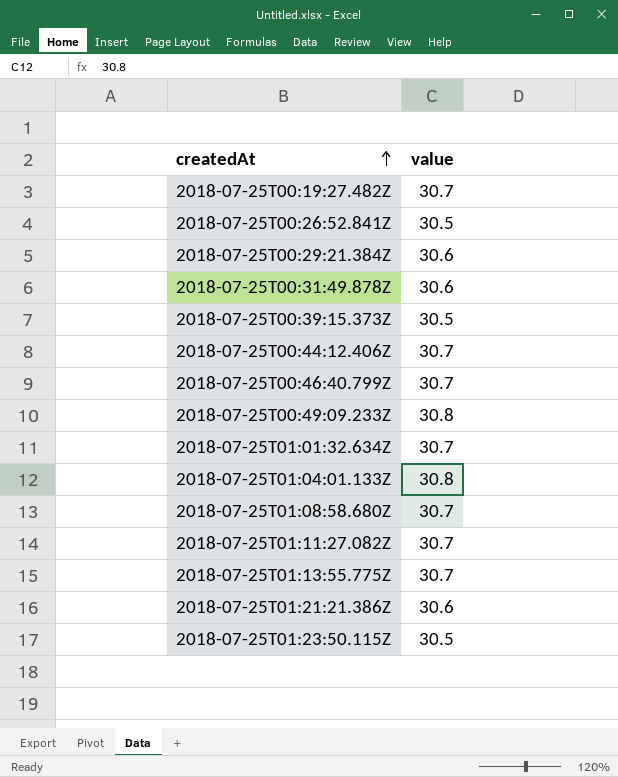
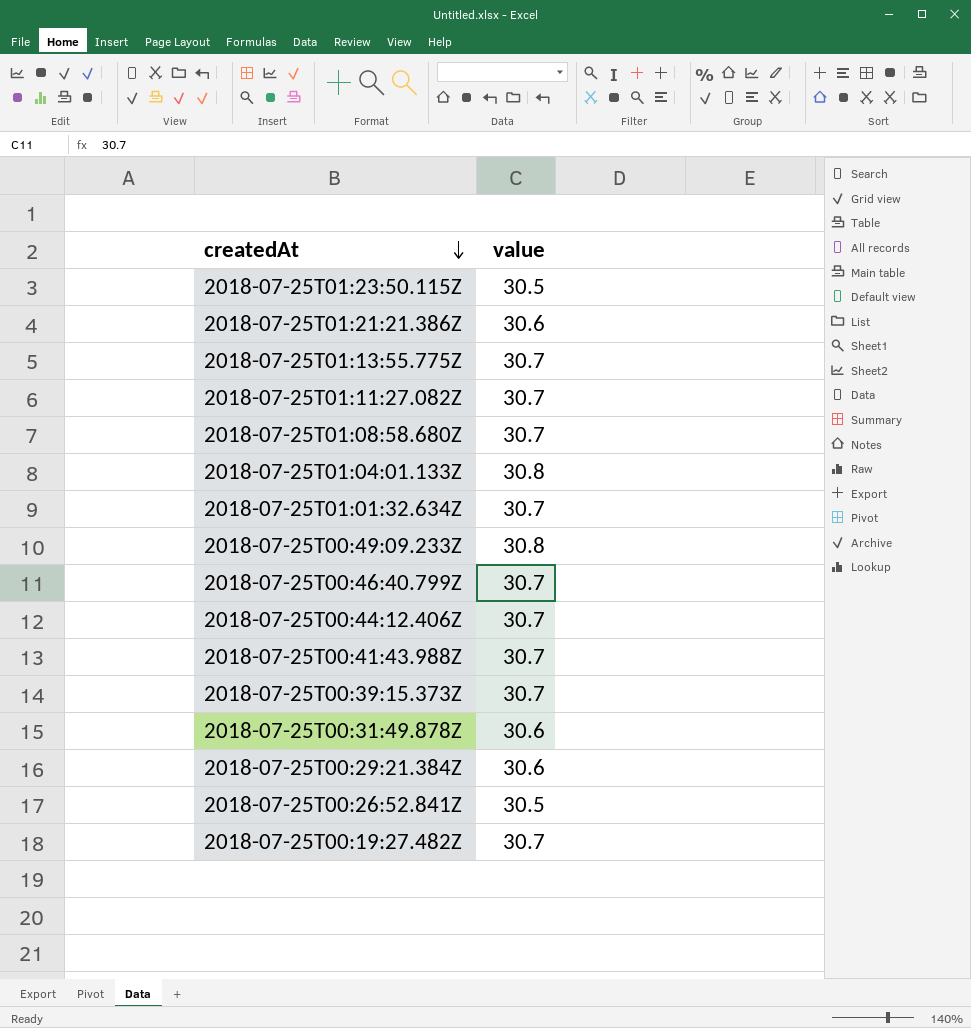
row order: createdAt ascending -> createdAt descending
row 2018-07-25T00:41:43.988Z: none -> 30.7
2018-07-25T00:39:15.373Z | value: 30.5 -> 30.7

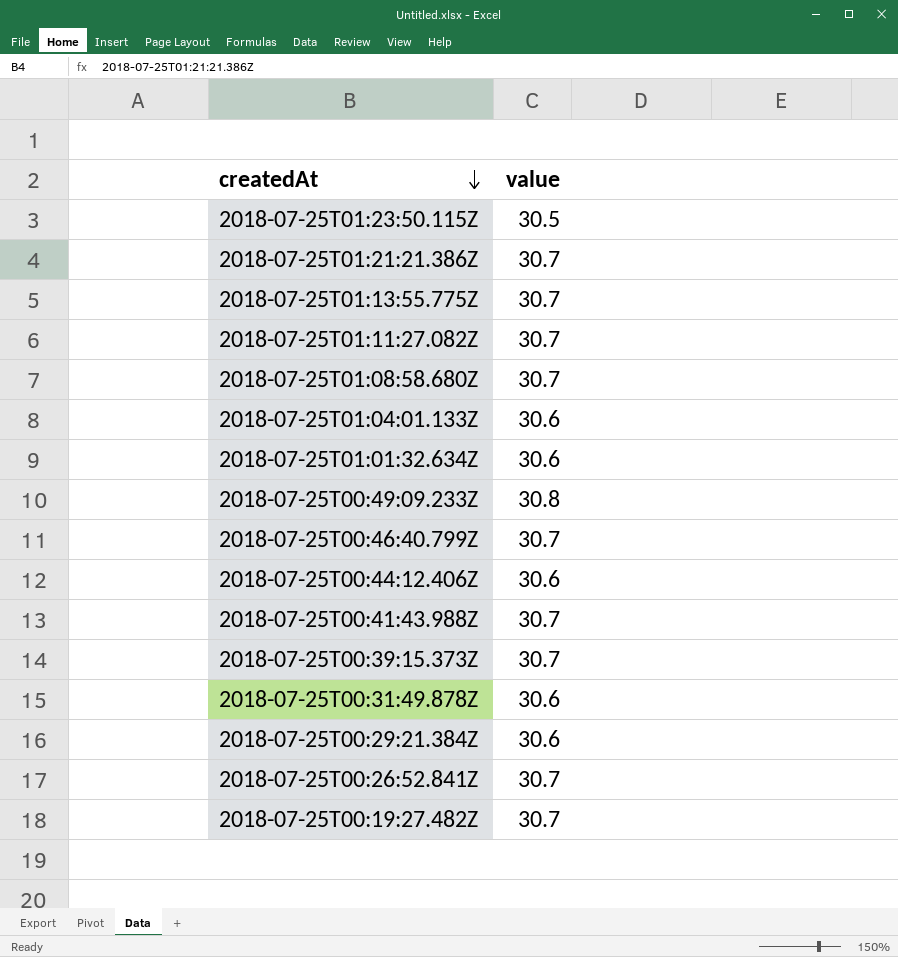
2018-07-25T01:21:21.386Z | value: 30.6 -> 30.7
2018-07-25T01:04:01.133Z | value: 30.8 -> 30.6
2018-07-25T01:01:32.634Z | value: 30.7 -> 30.6
2018-07-25T00:44:12.406Z | value: 30.7 -> 30.6
2018-07-25T00:26:52.841Z | value: 30.5 -> 30.7

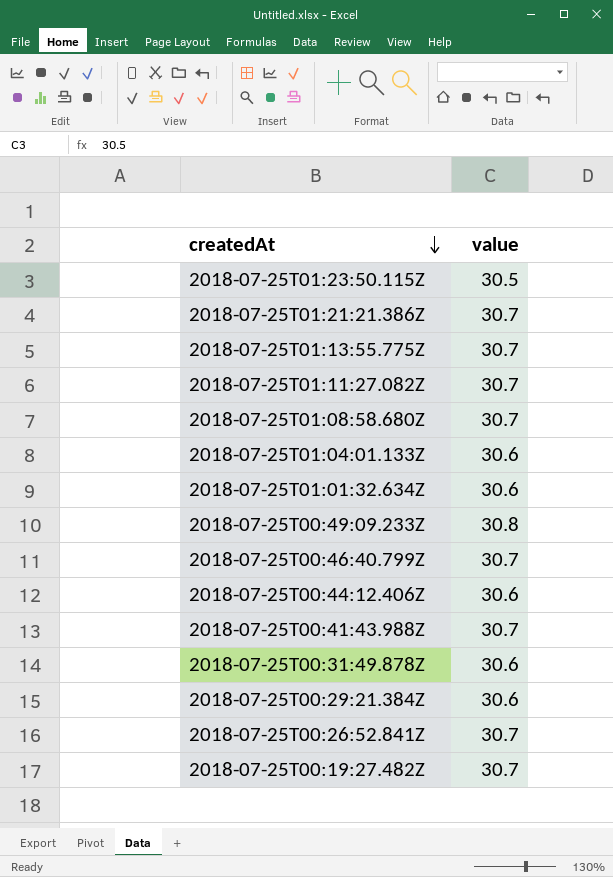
row 2018-07-25T00:39:15.373Z: 30.7 -> none

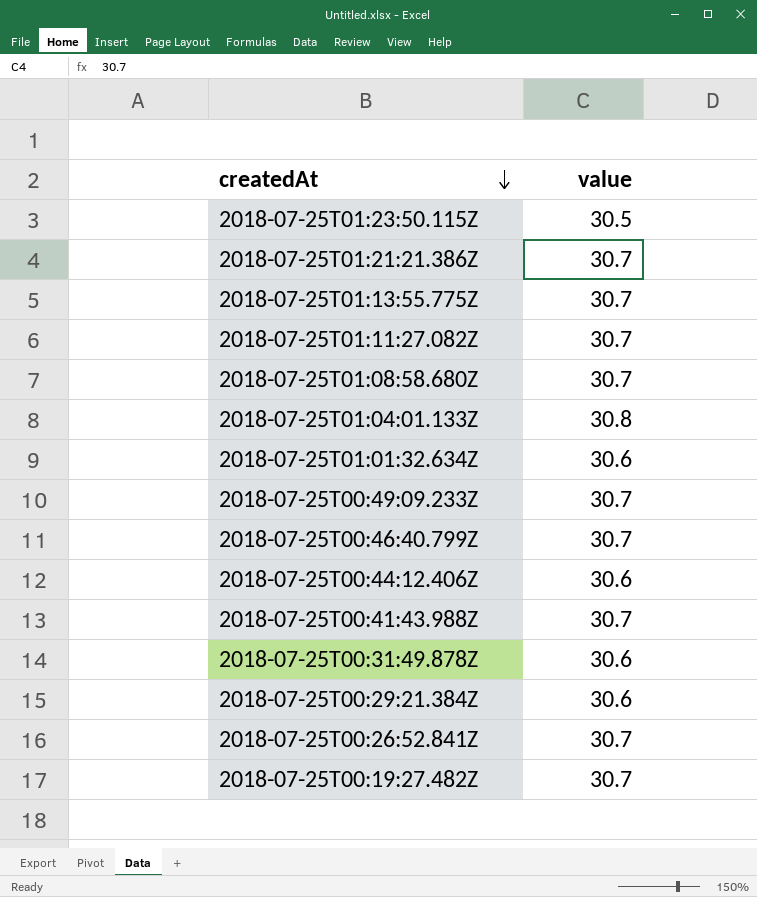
2018-07-25T01:04:01.133Z | value: 30.6 -> 30.8
2018-07-25T00:49:09.233Z | value: 30.8 -> 30.7

